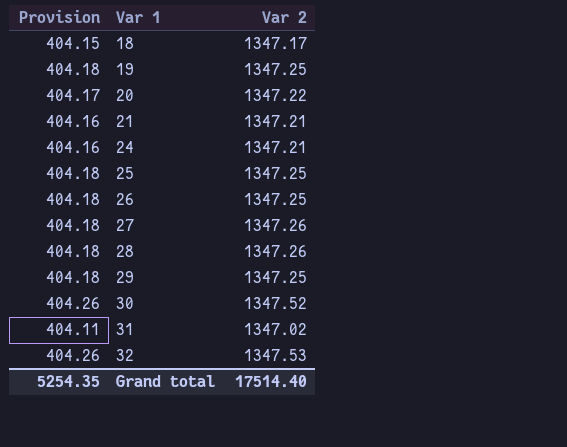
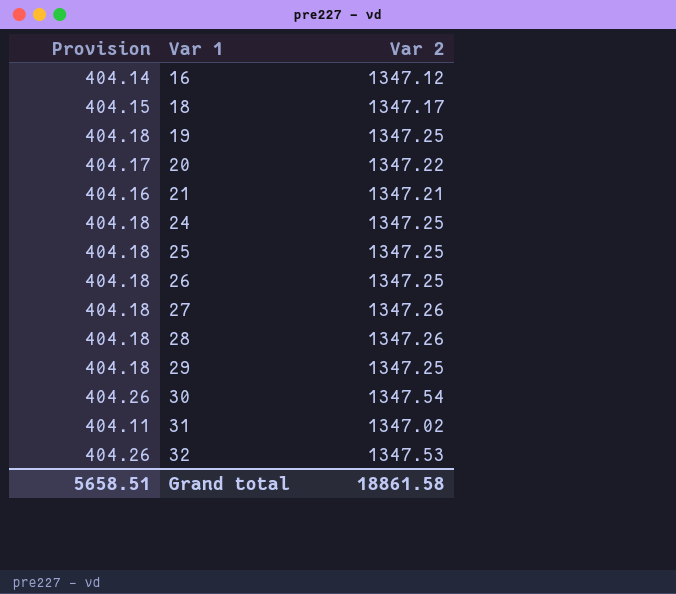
row 16: none -> 404.14 | 1347.12
24 | Provision: 404.16 -> 404.18
24 | Var 2: 1347.21 -> 1347.25
30 | Var 2: 1347.52 -> 1347.54
Grand total | Provision: 5254.35 -> 5658.51
Grand total | Var 2: 17514.40 -> 18861.58

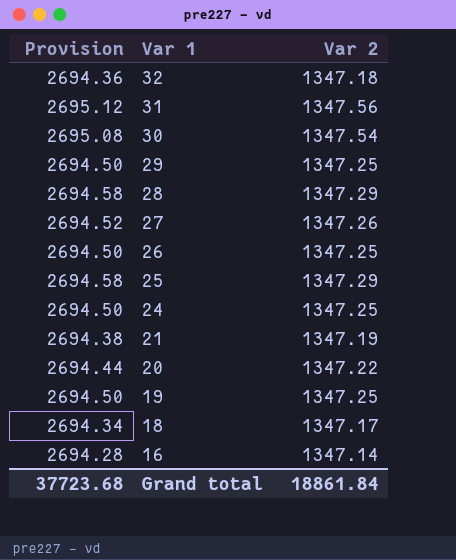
row order: Var 1 ascending -> Var 1 descending
column Provision | formula: [Var 2] * 0.3 -> [Var 2] * 2
32 | Var 2: 1347.53 -> 1347.18
31 | Var 2: 1347.02 -> 1347.56
28 | Var 2: 1347.26 -> 1347.29
25 | Var 2: 1347.25 -> 1347.29
21 | Var 2: 1347.21 -> 1347.19
16 | Var 2: 1347.12 -> 1347.14
Grand total | Provision: 5658.51 -> 37723.68
Grand total | Var 2: 18861.58 -> 18861.84

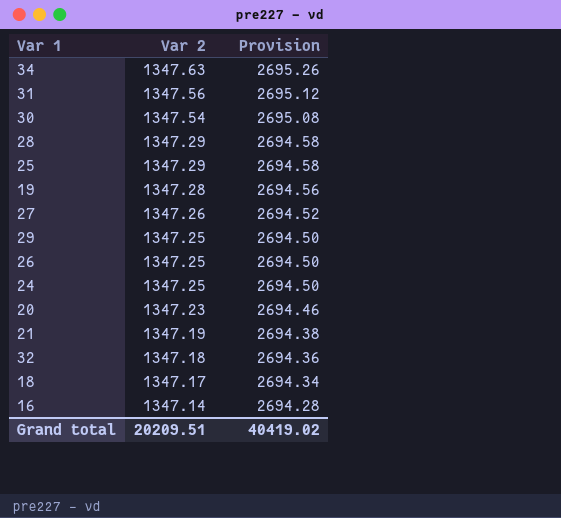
row order: Var 1 descending -> Var 2 descending
column Provision | position: 1 -> 3
row 34: none -> 1347.63 | 2695.26
19 | Var 2: 1347.25 -> 1347.28
19 | Provision: 2694.50 -> 2694.56
20 | Var 2: 1347.22 -> 1347.23
20 | Provision: 2694.44 -> 2694.46
Grand total | Var 2: 18861.84 -> 20209.51
Grand total | Provision: 37723.68 -> 40419.02

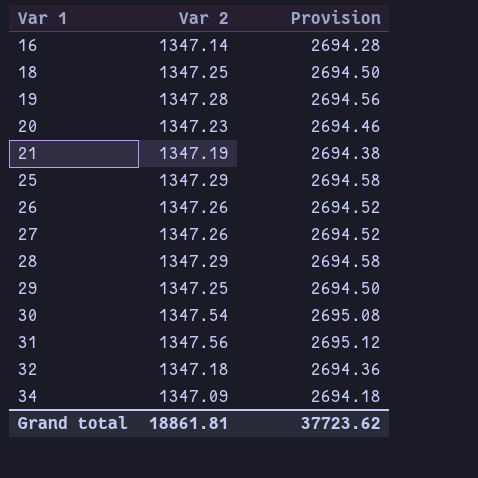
row order: Var 2 descending -> Var 1 ascending
row 24: 1347.25 | 2694.50 -> none
18 | Var 2: 1347.17 -> 1347.25
18 | Provision: 2694.34 -> 2694.50
26 | Var 2: 1347.25 -> 1347.26
26 | Provision: 2694.50 -> 2694.52
34 | Var 2: 1347.63 -> 1347.09
34 | Provision: 2695.26 -> 2694.18
Grand total | Var 2: 20209.51 -> 18861.81
Grand total | Provision: 40419.02 -> 37723.62

